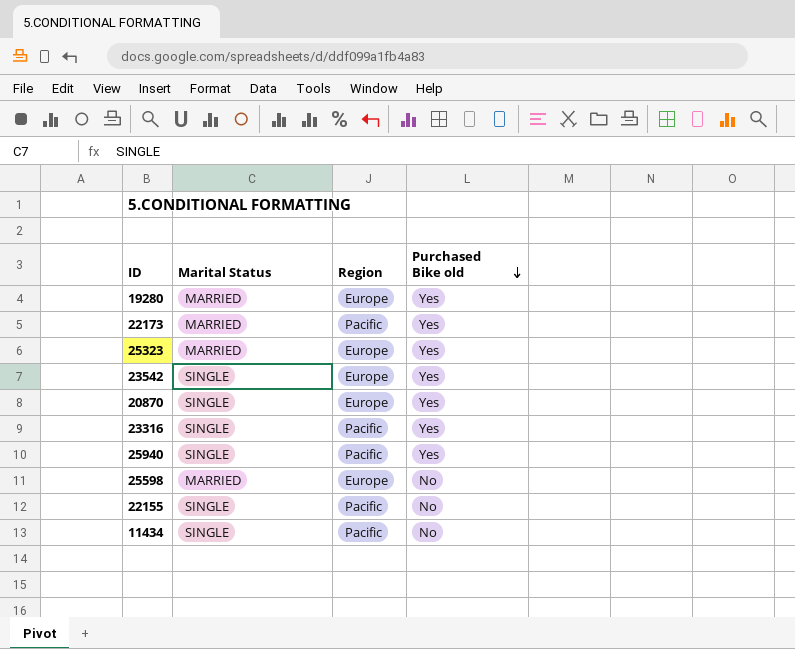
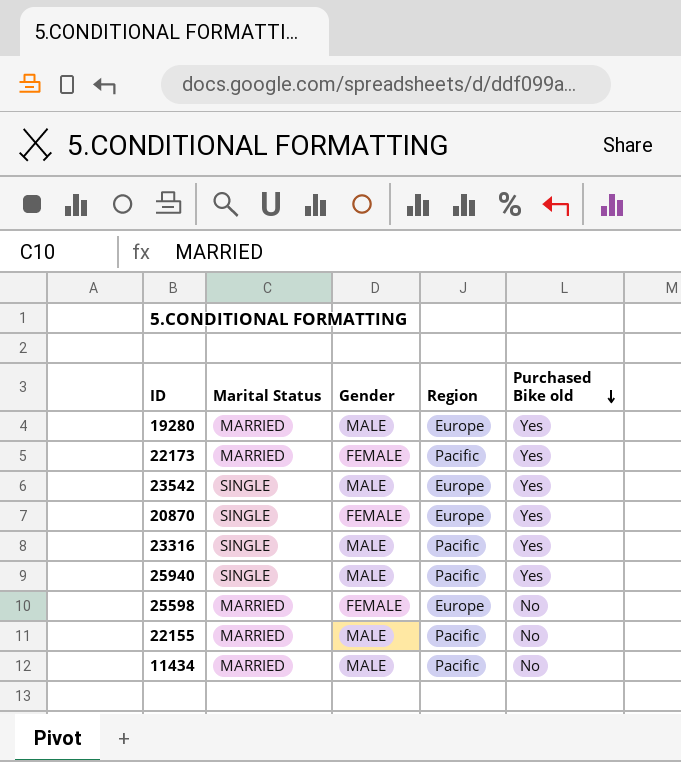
column Gender | position: none -> 3
row 25323: MARRIED | Europe | Yes -> none
22155 | Marital Status: SINGLE -> MARRIED
11434 | Marital Status: SINGLE -> MARRIED

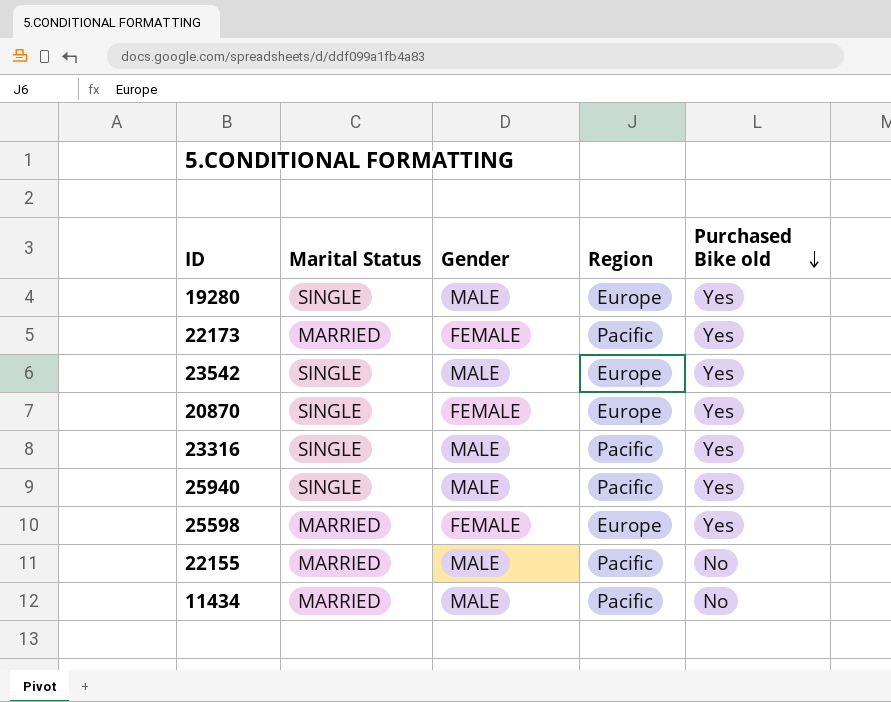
19280 | Marital Status: MARRIED -> SINGLE
25598 | Purchased Bike old: No -> Yes

